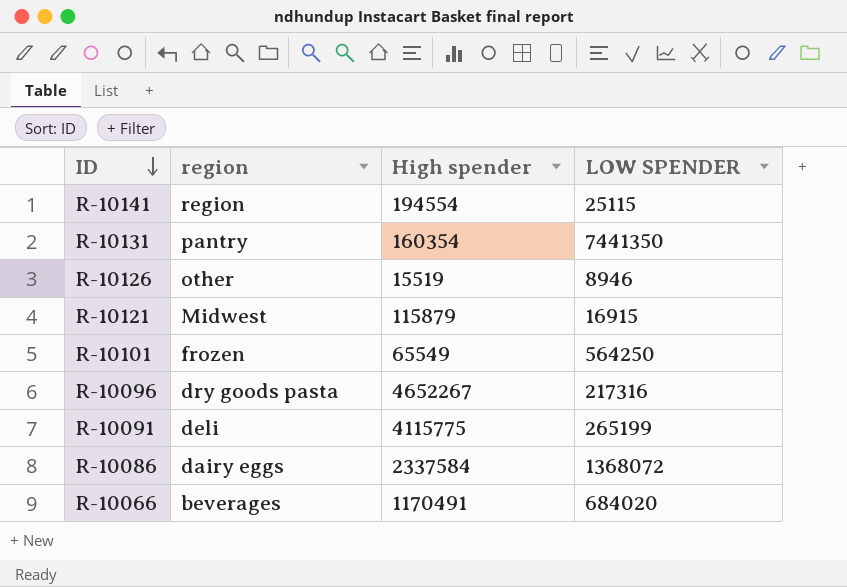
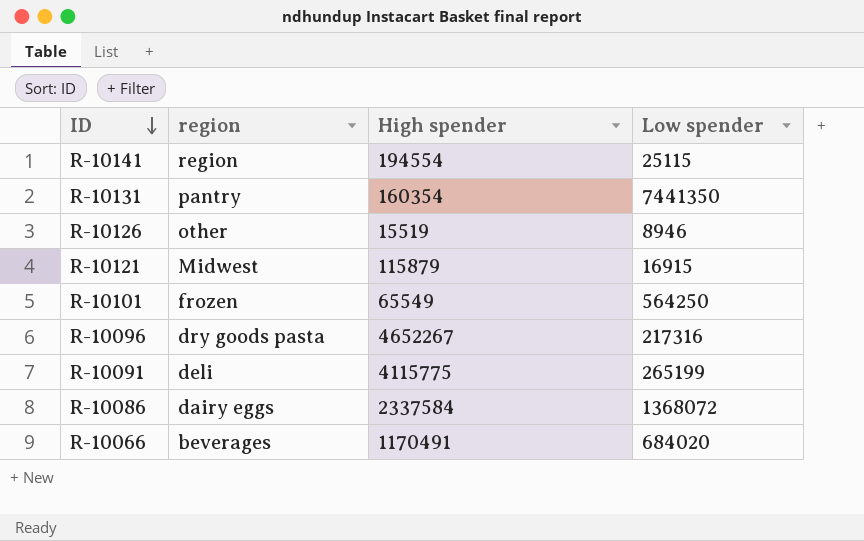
column name: LOW SPENDER -> Low spender

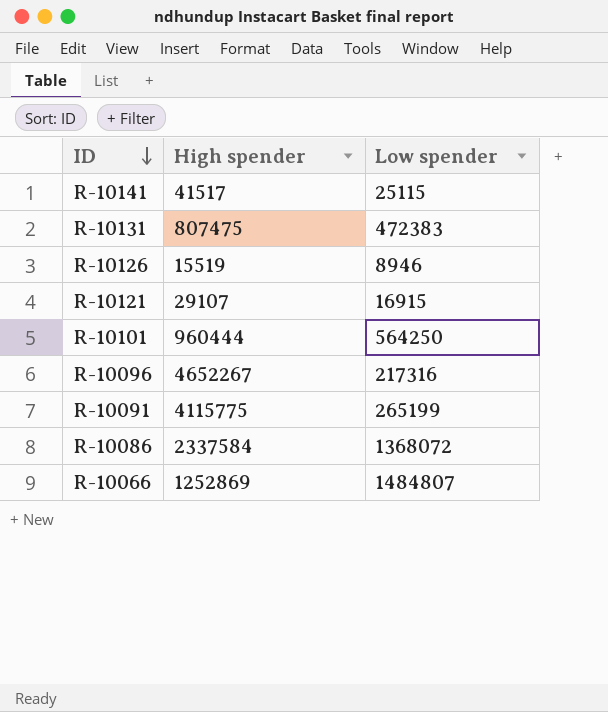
column region | position: 2 -> none
R-10141 | High spender: 194554 -> 41517
R-10131 | High spender: 160354 -> 807475
R-10131 | Low spender: 7441350 -> 472383
R-10121 | High spender: 115879 -> 29107
R-10101 | High spender: 65549 -> 960444
R-10066 | High spender: 1170491 -> 1252869
R-10066 | Low spender: 684020 -> 1484807

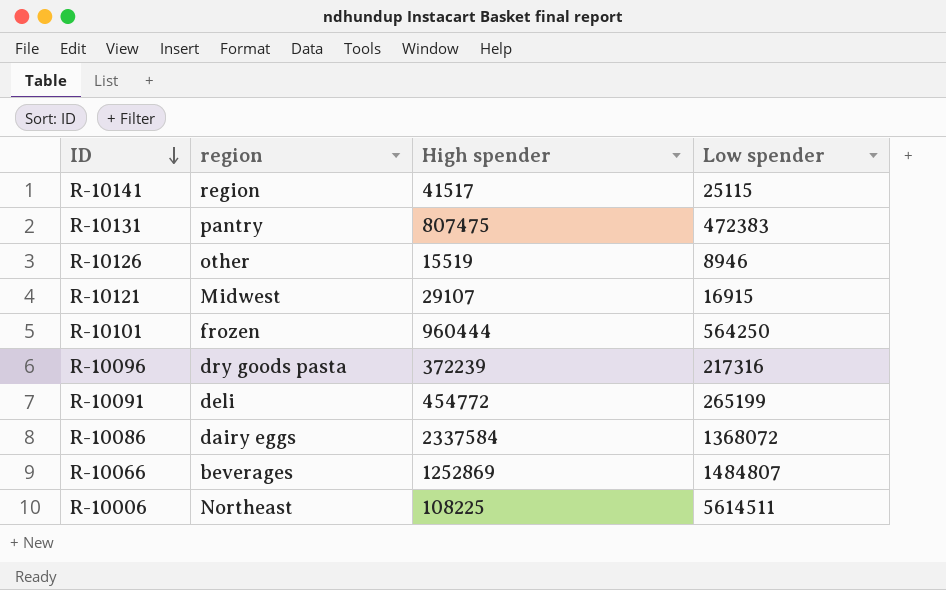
column region | position: none -> 2
R-10096 | High spender: 4652267 -> 372239
R-10091 | High spender: 4115775 -> 454772
row R-10006: none -> Northeast | 108225 | 5614511

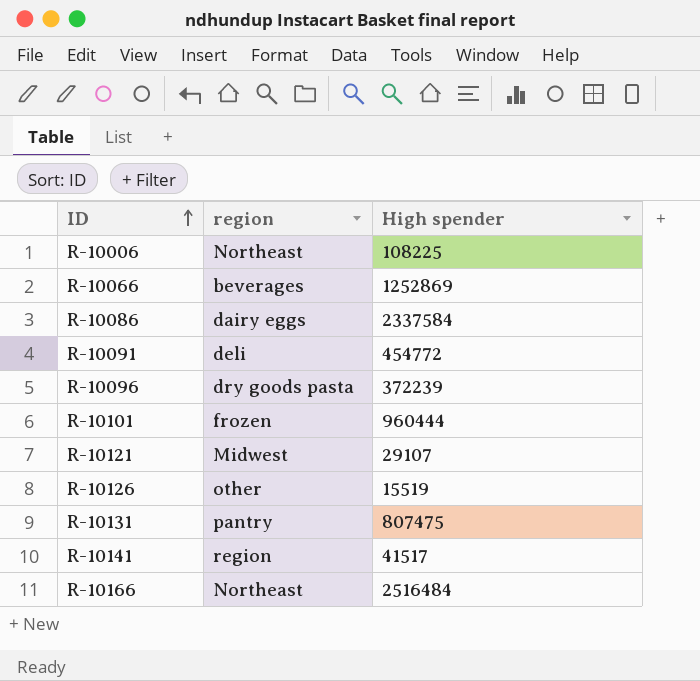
row order: ID descending -> ID ascending
column Low spender | position: 4 -> none
row R-10166: none -> Northeast | 2516484

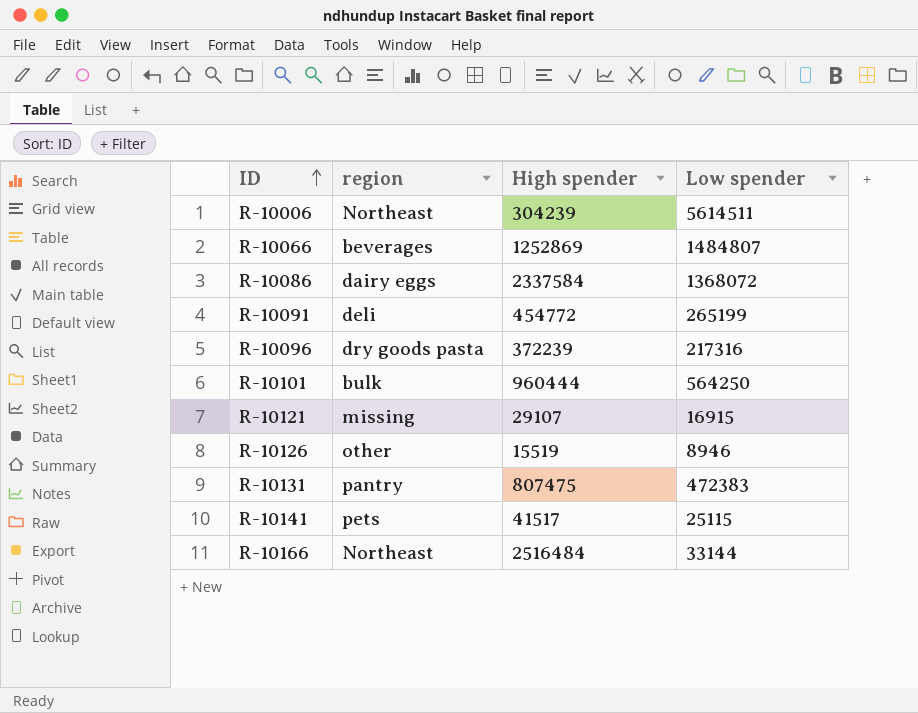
column Low spender | position: none -> 4
R-10006 | High spender: 108225 -> 304239
R-10101 | region: frozen -> bulk
R-10121 | region: Midwest -> missing
R-10141 | region: region -> pets

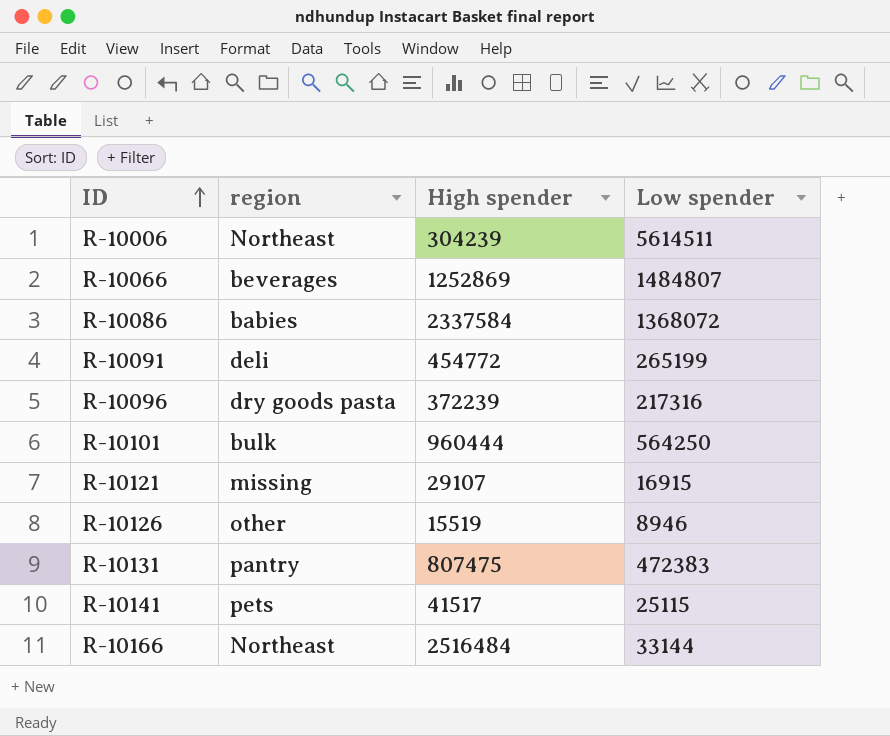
R-10086 | region: dairy eggs -> babies

